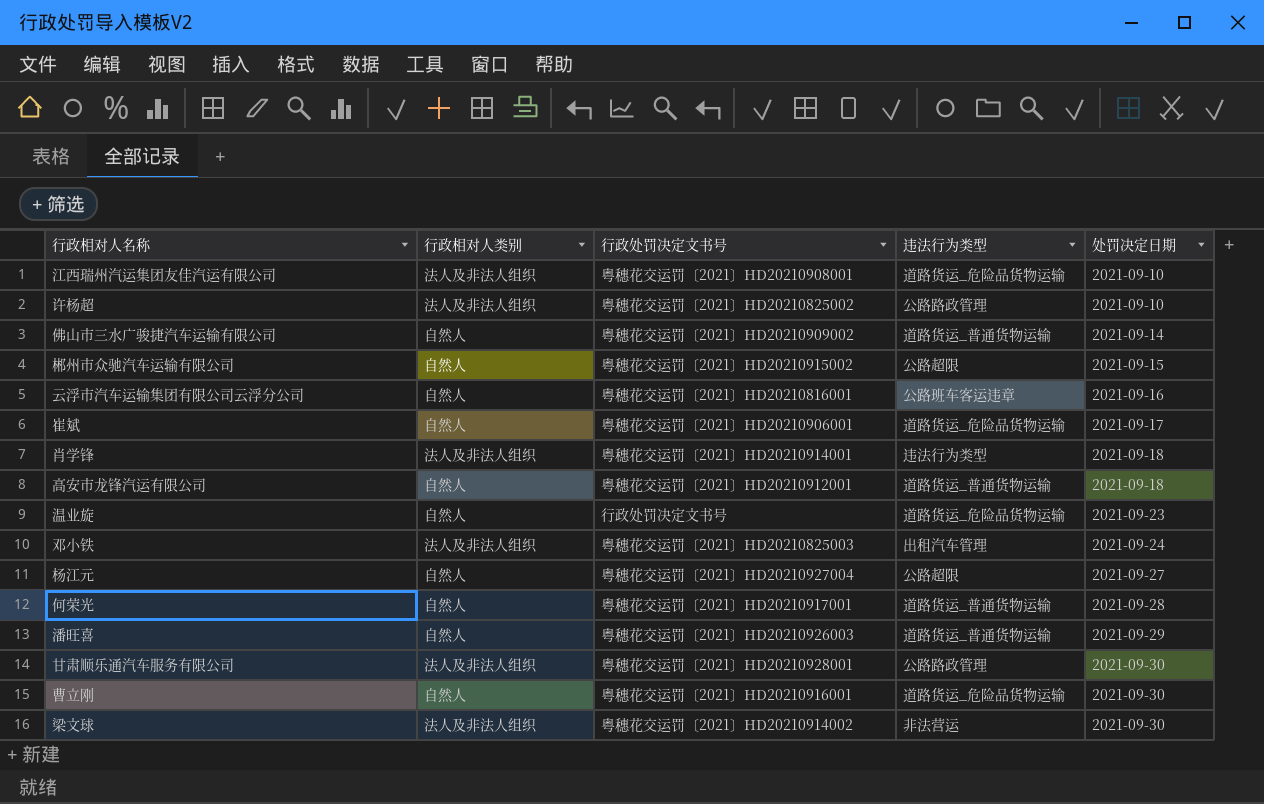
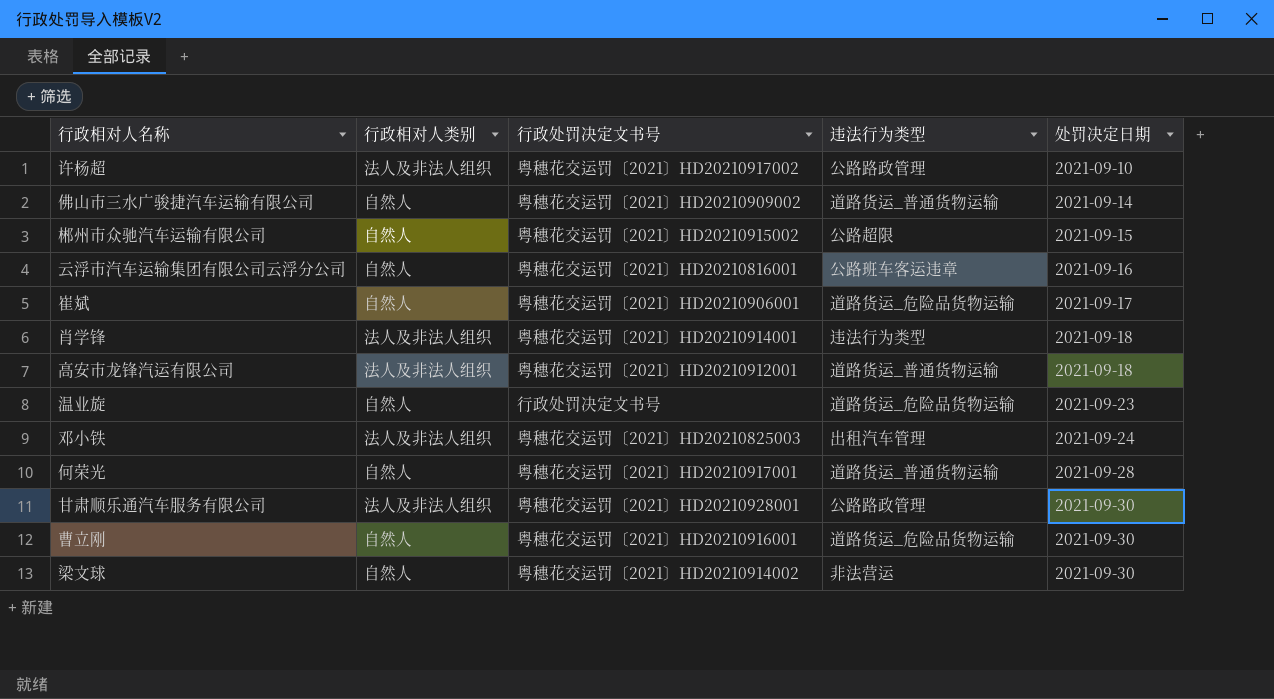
row 江西瑞州汽运集团友佳汽运有限公司: 法人及非法人组织 | 粤穗花交运罚〔2021〕HD20210908001 | 道路货运_危险品货物运输 | 2021-09-10 -> none
row 杨江元: 自然人 | 粤穗花交运罚〔2021〕HD20210927004 | 公路超限 | 2021-09-27 -> none
row 潘旺喜: 自然人 | 粤穗花交运罚〔2021〕HD20210926003 | 道路货运_普通货物运输 | 2021-09-29 -> none
许杨超 | 行政处罚决定文书号: 粤穗花交运罚〔2021〕HD20210825002 -> 粤穗花交运罚〔2021〕HD20210917002
高安市龙锋汽运有限公司 | 行政相对人类别: 自然人 -> 法人及非法人组织
梁文球 | 行政相对人类别: 法人及非法人组织 -> 自然人

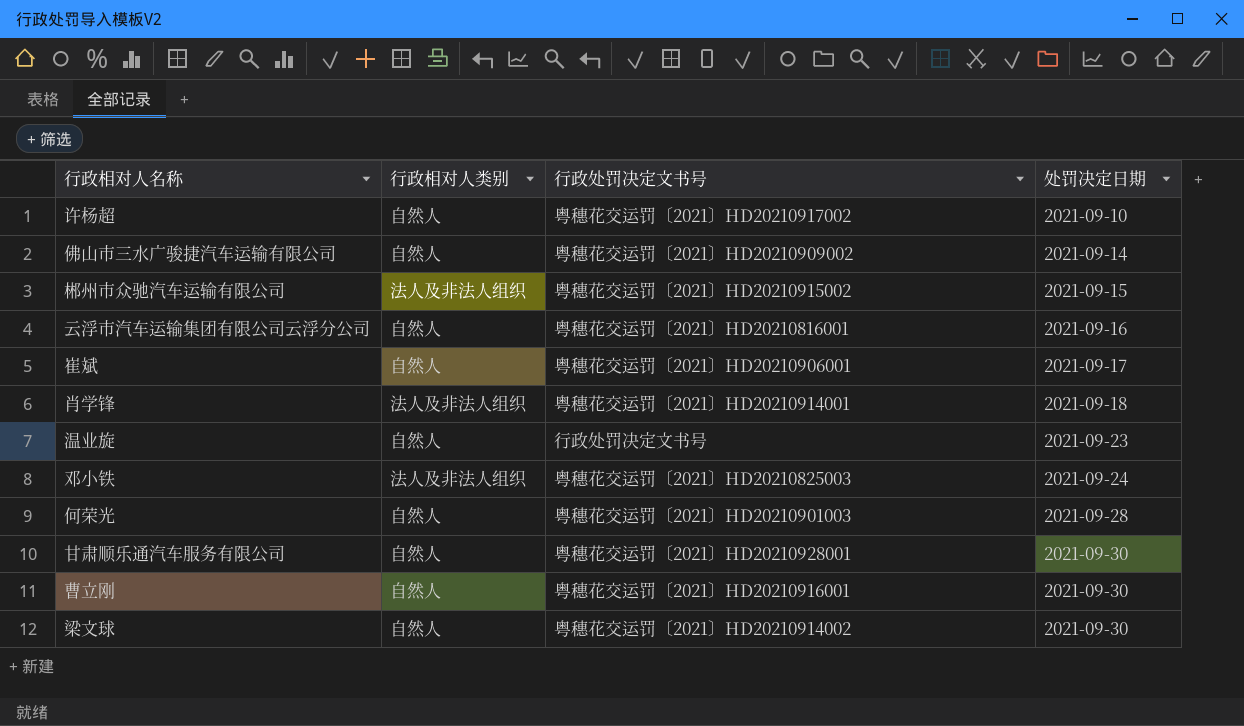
column 违法行为类型 | position: 4 -> none
row 高安市龙锋汽运有限公司: 法人及非法人组织 | 粤穗花交运罚〔2021〕HD20210912001 | 道路货运_普通货物运输 | 2021-09-18 -> none
许杨超 | 行政相对人类别: 法人及非法人组织 -> 自然人
郴州市众驰汽车运输有限公司 | 行政相对人类别: 自然人 -> 法人及非法人组织
何荣光 | 行政处罚决定文书号: 粤穗花交运罚〔2021〕HD20210917001 -> 粤穗花交运罚〔2021〕HD20210901003
甘肃顺乐通汽车服务有限公司 | 行政相对人类别: 法人及非法人组织 -> 自然人

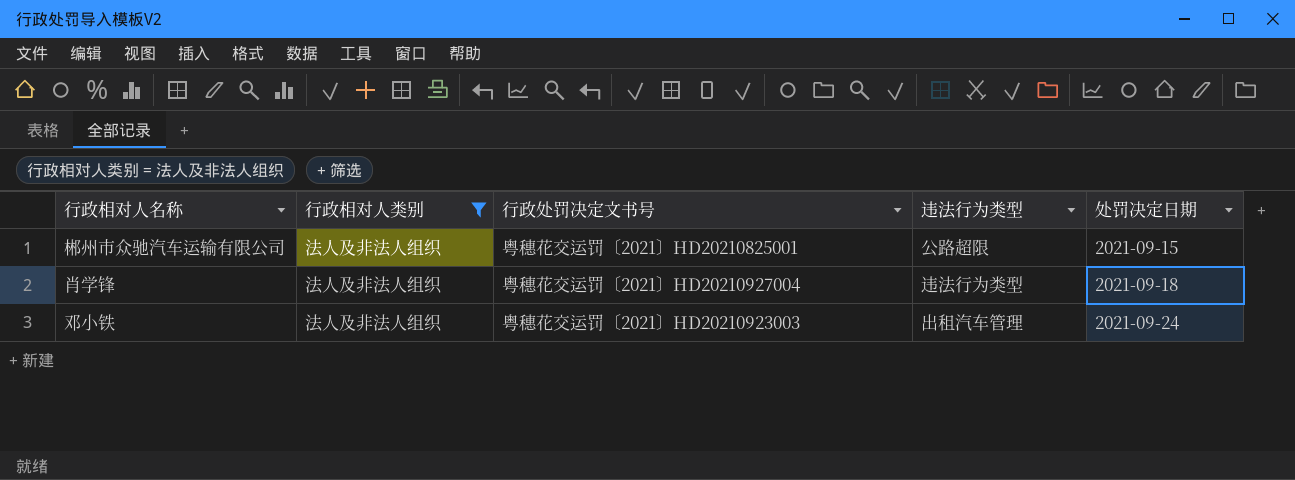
filter: none -> 行政相对人类别 = 法人及非法人组织
column 违法行为类型 | position: none -> 4
郴州市众驰汽车运输有限公司 | 行政处罚决定文书号: 粤穗花交运罚〔2021〕HD20210915002 -> 粤穗花交运罚〔2021〕HD20210825001
肖学锋 | 行政处罚决定文书号: 粤穗花交运罚〔2021〕HD20210914001 -> 粤穗花交运罚〔2021〕HD20210927004
邓小铁 | 行政处罚决定文书号: 粤穗花交运罚〔2021〕HD20210825003 -> 粤穗花交运罚〔2021〕HD20210923003

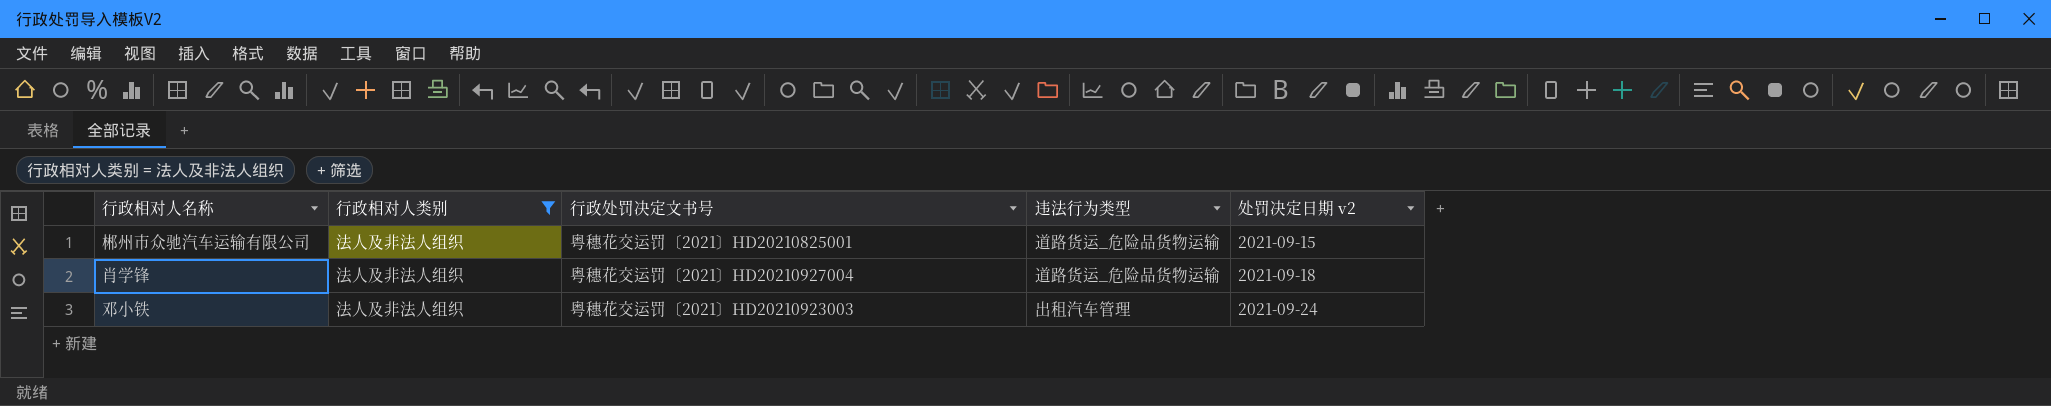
column name: 处罚决定日期 -> 处罚决定日期 v2
郴州市众驰汽车运输有限公司 | 违法行为类型: 公路超限 -> 道路货运_危险品货物运输
肖学锋 | 违法行为类型: 违法行为类型 -> 道路货运_危险品货物运输

